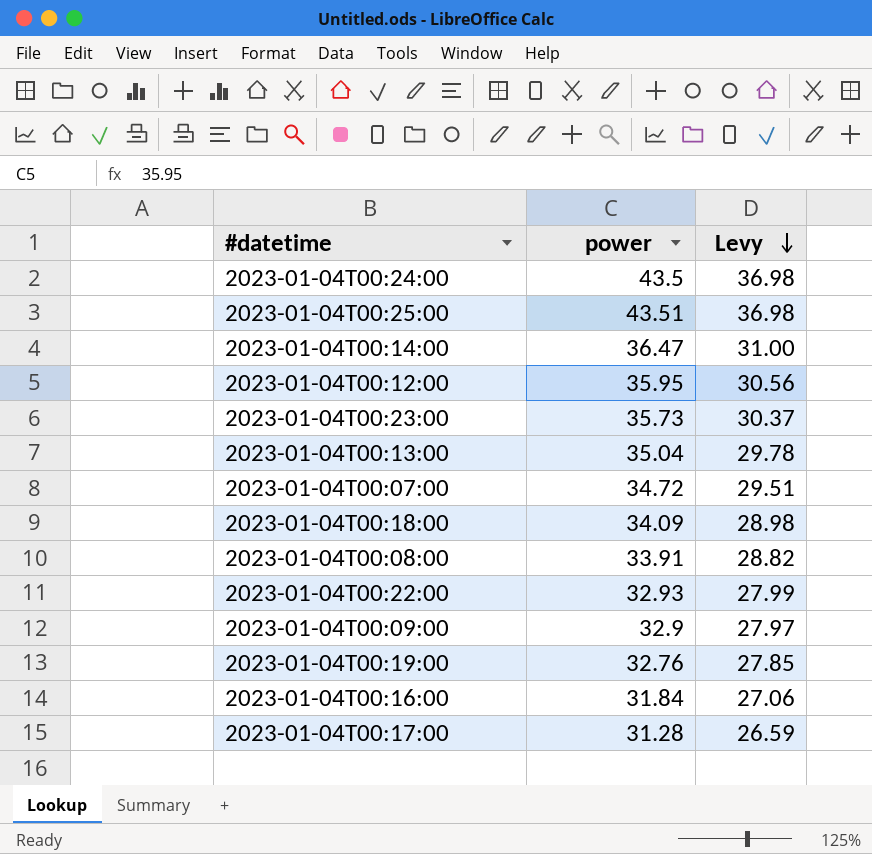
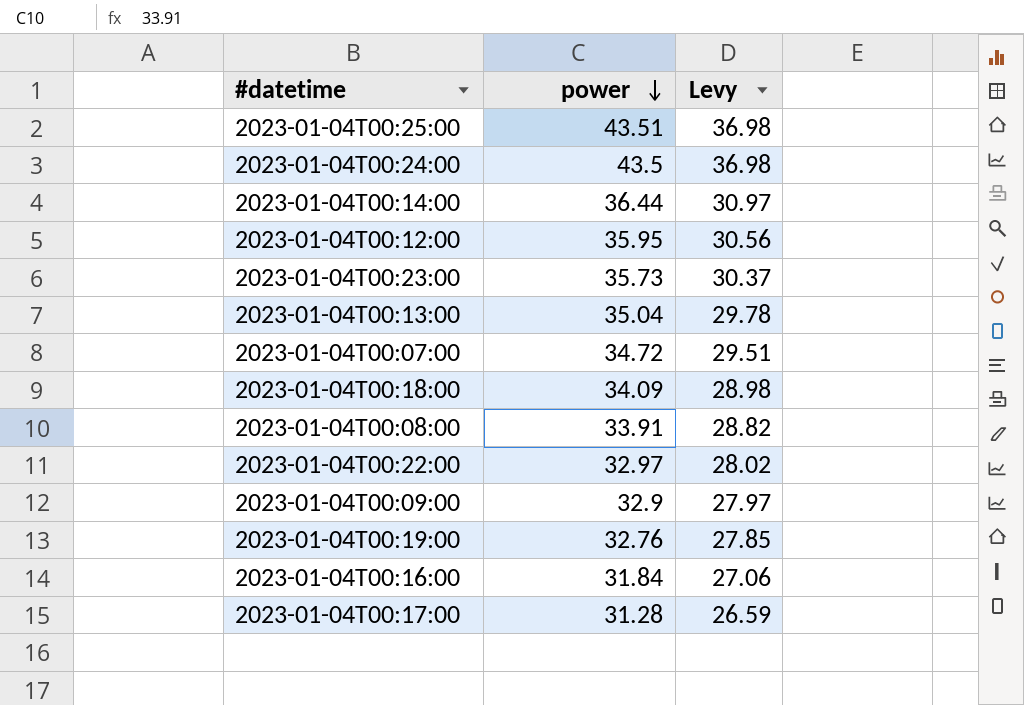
row order: Levy descending -> power descending
2023-01-04T00:14:00 | power: 36.47 -> 36.44
2023-01-04T00:14:00 | Levy: 31.00 -> 30.97
2023-01-04T00:22:00 | power: 32.93 -> 32.97
2023-01-04T00:22:00 | Levy: 27.99 -> 28.02

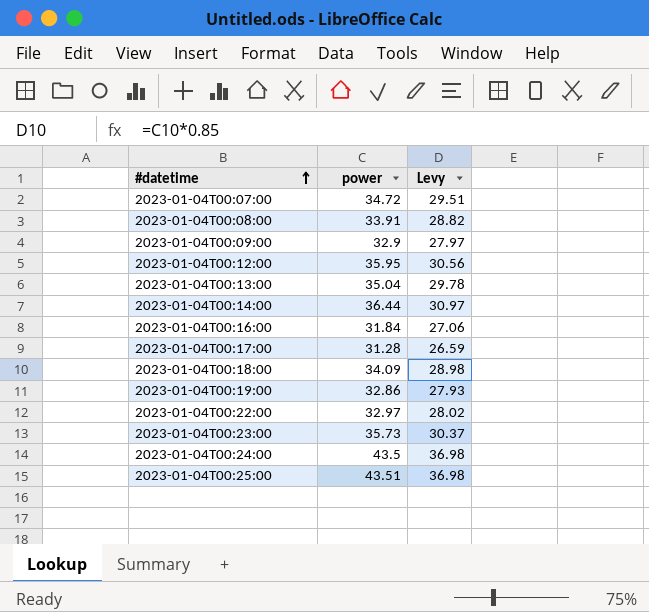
row order: power descending -> #datetime ascending
2023-01-04T00:19:00 | power: 32.76 -> 32.86
2023-01-04T00:19:00 | Levy: 27.85 -> 27.93

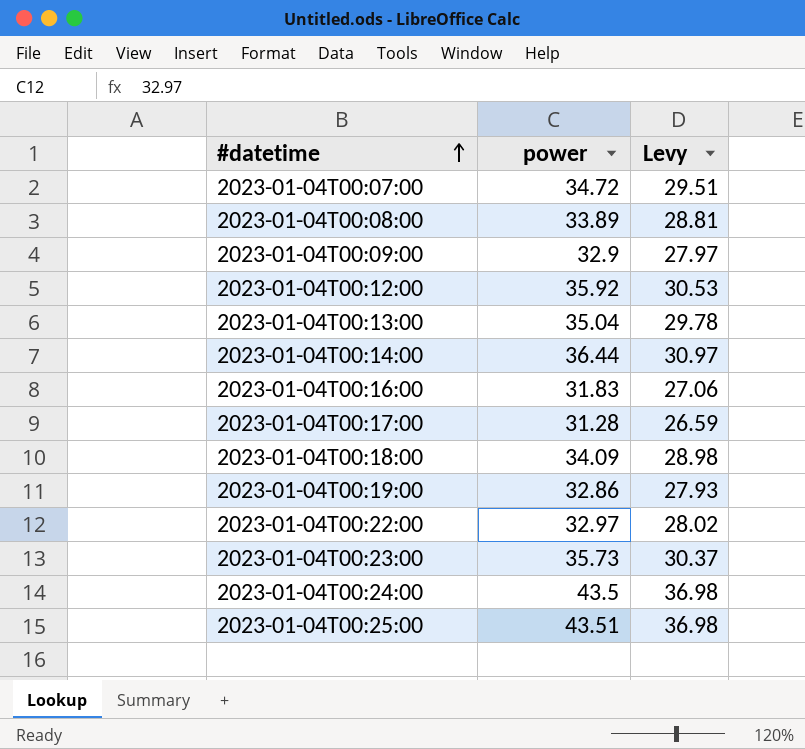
2023-01-04T00:08:00 | power: 33.91 -> 33.89
2023-01-04T00:08:00 | Levy: 28.82 -> 28.81
2023-01-04T00:12:00 | power: 35.95 -> 35.92
2023-01-04T00:12:00 | Levy: 30.56 -> 30.53
2023-01-04T00:16:00 | power: 31.84 -> 31.83

